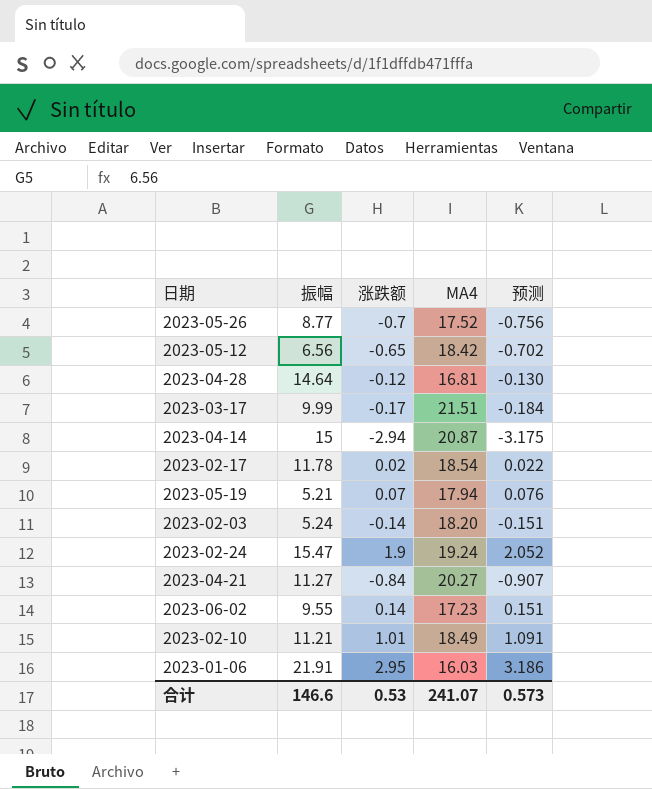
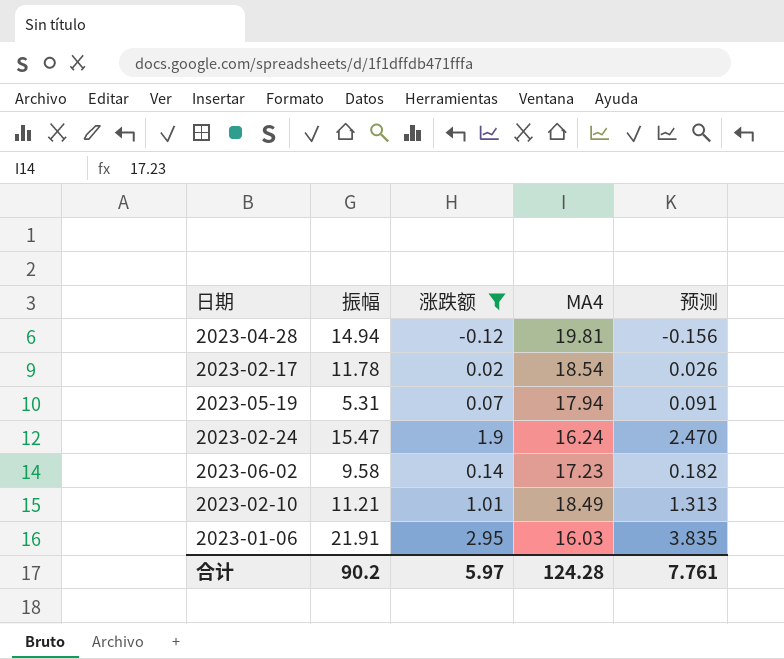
filter: none -> 涨跌额 >= -0.12
column 预测 | formula: [涨跌额] * 1.08 -> [涨跌额] * 1.3
2023-04-28 | 振幅: 14.64 -> 14.94
2023-04-28 | MA4: 16.81 -> 19.81
2023-05-19 | 振幅: 5.21 -> 5.31
2023-02-24 | MA4: 19.24 -> 16.24
2023-06-02 | 振幅: 9.55 -> 9.58
合计 | 振幅: 146.6 -> 90.2
合计 | 涨跌额: 0.53 -> 5.97
合计 | MA4: 241.07 -> 124.28
合计 | 预测: 0.573 -> 7.761

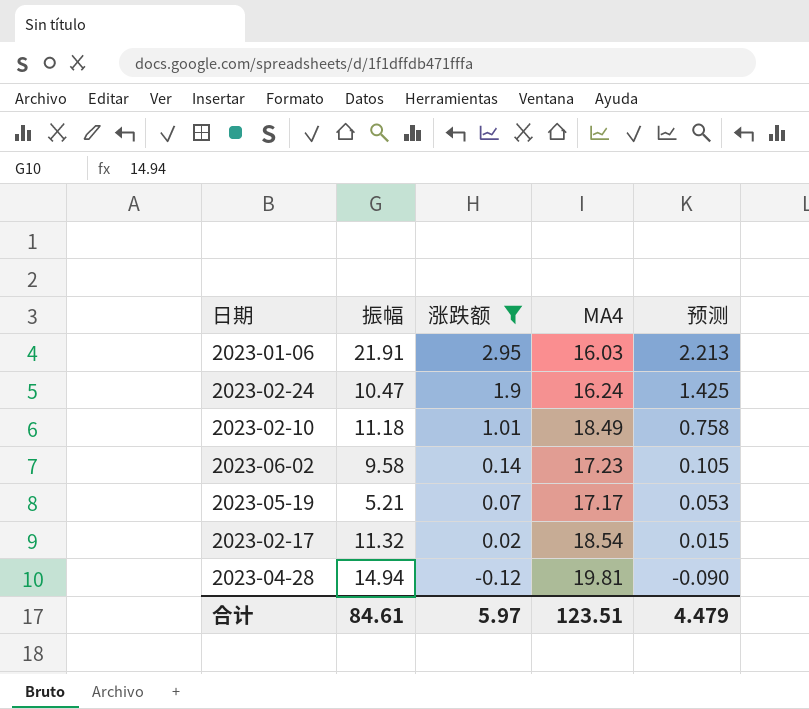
row order: none -> 涨跌额 descending
column 预测 | formula: [涨跌额] * 1.3 -> [涨跌额] * 0.75
2023-02-24 | 振幅: 15.47 -> 10.47
2023-02-10 | 振幅: 11.21 -> 11.18
2023-05-19 | 振幅: 5.31 -> 5.21
2023-05-19 | MA4: 17.94 -> 17.17
2023-02-17 | 振幅: 11.78 -> 11.32
合计 | 振幅: 90.2 -> 84.61
合计 | MA4: 124.28 -> 123.51
合计 | 预测: 7.761 -> 4.479

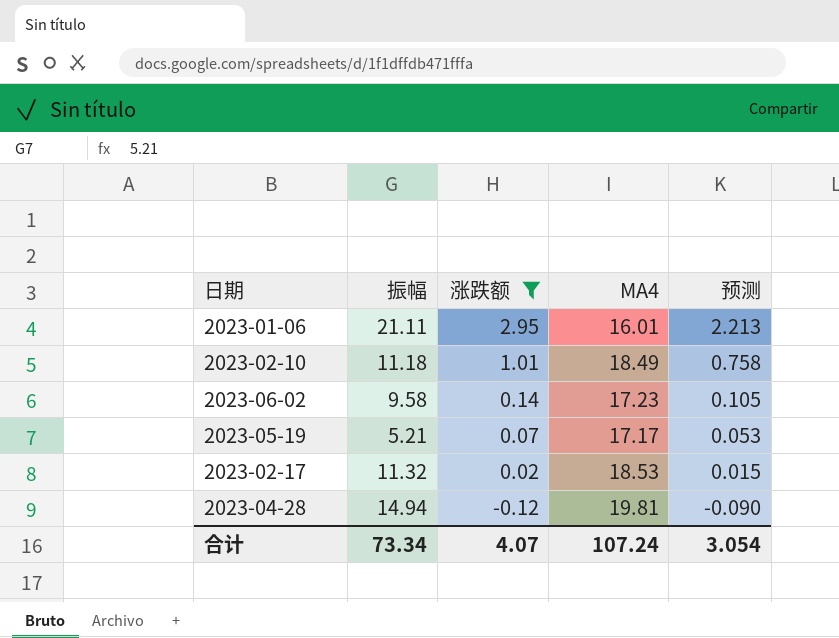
row 2023-02-24: 10.47 | 1.9 | 16.24 | 1.425 -> none
2023-01-06 | 振幅: 21.91 -> 21.11
2023-01-06 | MA4: 16.03 -> 16.01
2023-02-17 | MA4: 18.54 -> 18.53
合计 | 振幅: 84.61 -> 73.34
合计 | 涨跌额: 5.97 -> 4.07
合计 | MA4: 123.51 -> 107.24
合计 | 预测: 4.479 -> 3.054

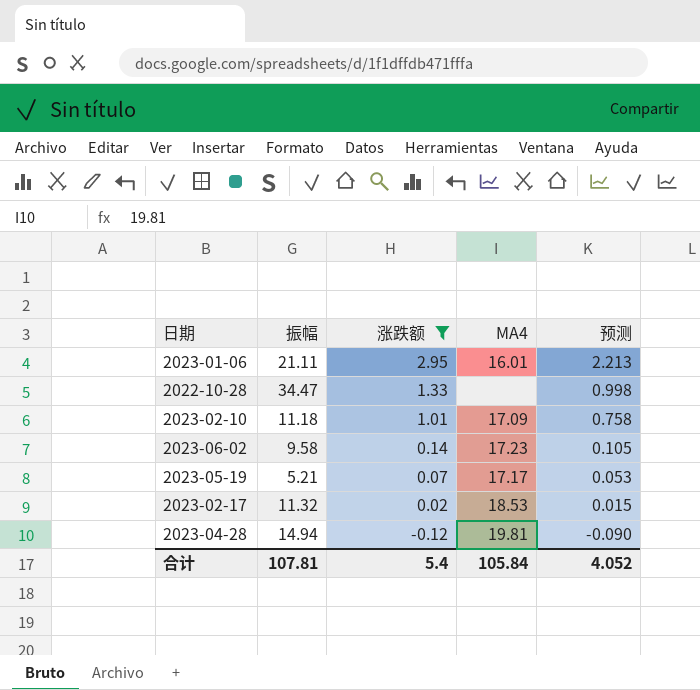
row 2022-10-28: none -> 34.47 | 1.33 | none | 0.998
2023-02-10 | MA4: 18.49 -> 17.09
合计 | 振幅: 73.34 -> 107.81
合计 | 涨跌额: 4.07 -> 5.4
合计 | MA4: 107.24 -> 105.84
合计 | 预测: 3.054 -> 4.052

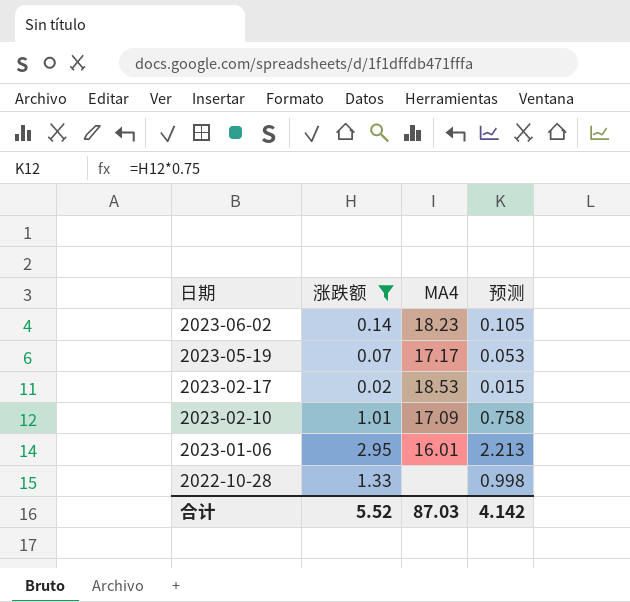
row order: 涨跌额 descending -> 日期 descending
column 振幅 | position: 2 -> none
row 2023-04-28: 14.94 | -0.12 | 19.81 | -0.090 -> none
2023-06-02 | MA4: 17.23 -> 18.23
合计 | 涨跌额: 5.4 -> 5.52
合计 | MA4: 105.84 -> 87.03
合计 | 预测: 4.052 -> 4.142

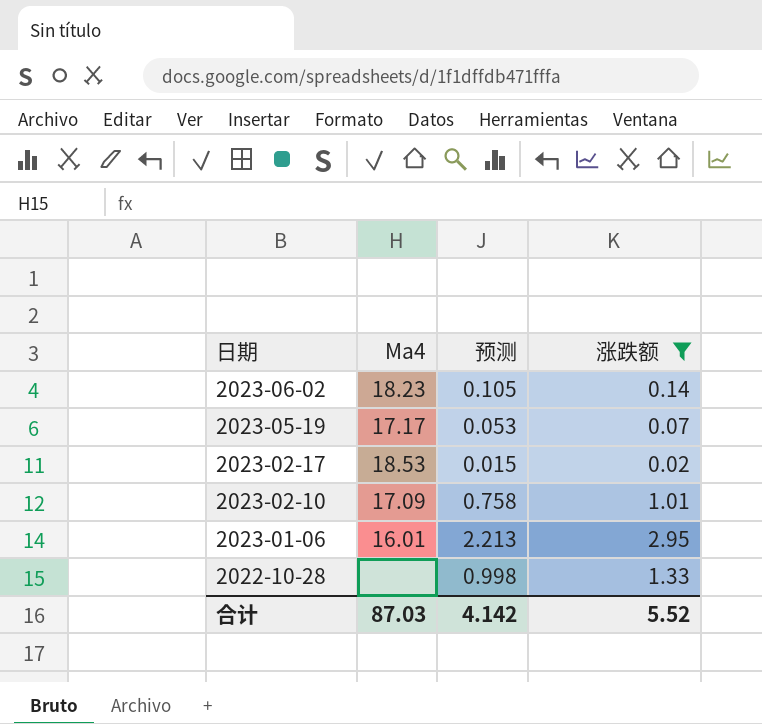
column name: MA4 -> Ma4
column 涨跌额 | position: 2 -> 4

